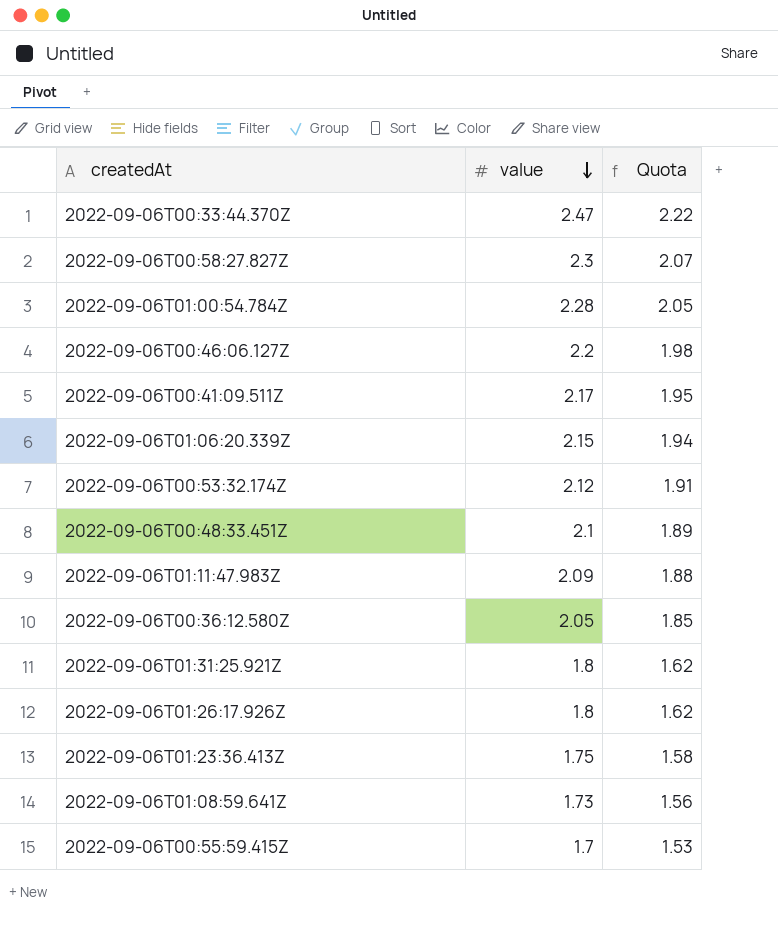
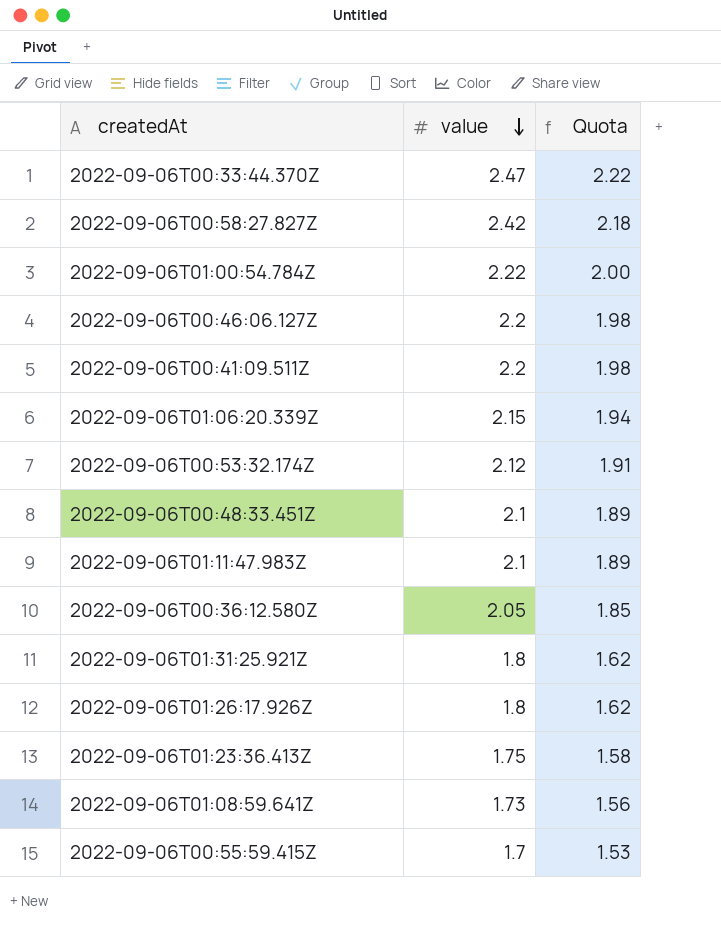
2022-09-06T00:58:27.827Z | value: 2.3 -> 2.42
2022-09-06T00:58:27.827Z | Quota: 2.07 -> 2.18
2022-09-06T01:00:54.784Z | value: 2.28 -> 2.22
2022-09-06T01:00:54.784Z | Quota: 2.05 -> 2.00
2022-09-06T00:41:09.511Z | value: 2.17 -> 2.2
2022-09-06T00:41:09.511Z | Quota: 1.95 -> 1.98
2022-09-06T01:11:47.983Z | value: 2.09 -> 2.1
2022-09-06T01:11:47.983Z | Quota: 1.88 -> 1.89

